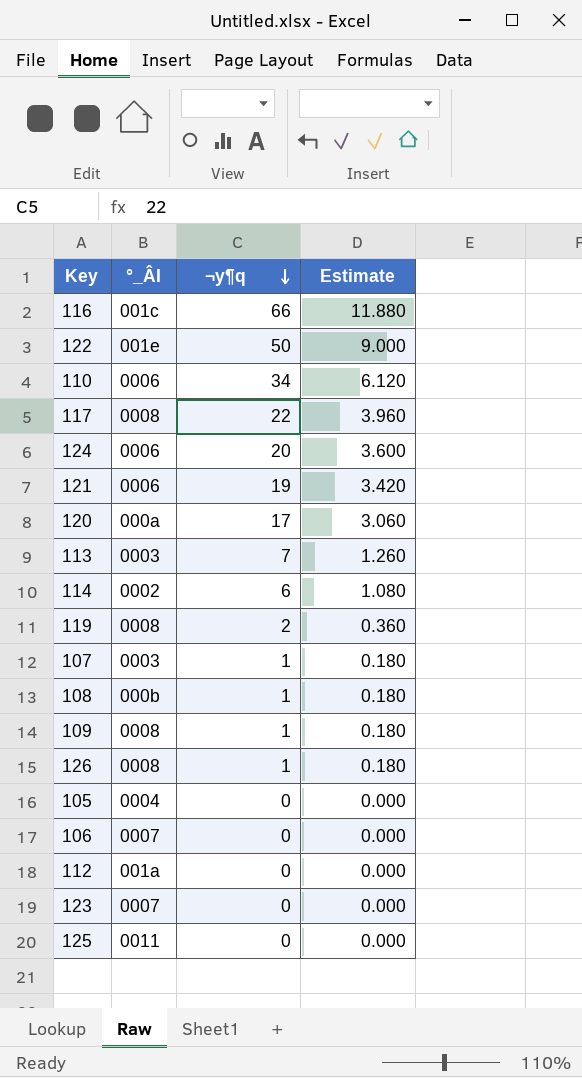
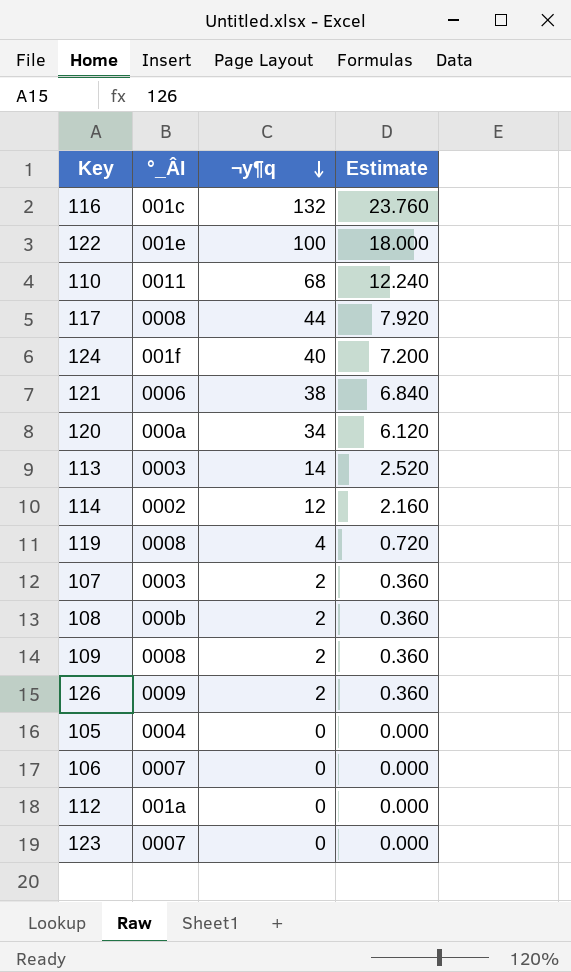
row 125: 0011 | 0 | 0.000 -> none
116 | ¬y¶q: 66 -> 132
116 | Estimate: 11.880 -> 23.760
122 | ¬y¶q: 50 -> 100
122 | Estimate: 9.000 -> 18.000
110 | °_ÂI: 0006 -> 0011
110 | ¬y¶q: 34 -> 68
110 | Estimate: 6.120 -> 12.240
117 | ¬y¶q: 22 -> 44
117 | Estimate: 3.960 -> 7.920
124 | °_ÂI: 0006 -> 001f
124 | ¬y¶q: 20 -> 40
124 | Estimate: 3.600 -> 7.200
121 | ¬y¶q: 19 -> 38
121 | Estimate: 3.420 -> 6.840
120 | ¬y¶q: 17 -> 34
120 | Estimate: 3.060 -> 6.120
113 | ¬y¶q: 7 -> 14
113 | Estimate: 1.260 -> 2.520
114 | ¬y¶q: 6 -> 12
114 | Estimate: 1.080 -> 2.160
119 | ¬y¶q: 2 -> 4
119 | Estimate: 0.360 -> 0.720
107 | ¬y¶q: 1 -> 2
107 | Estimate: 0.180 -> 0.360
108 | ¬y¶q: 1 -> 2
108 | Estimate: 0.180 -> 0.360
109 | ¬y¶q: 1 -> 2
109 | Estimate: 0.180 -> 0.360
126 | °_ÂI: 0008 -> 0009
126 | ¬y¶q: 1 -> 2
126 | Estimate: 0.180 -> 0.360

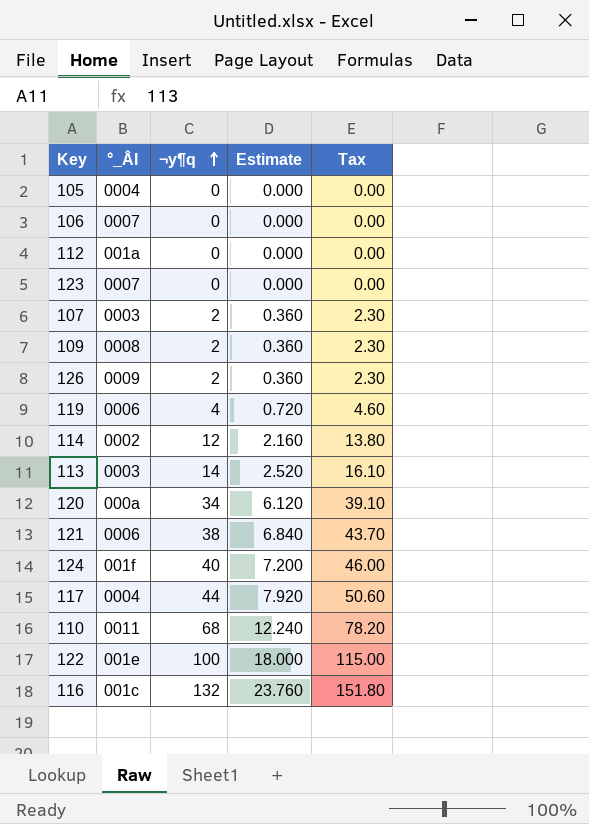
row order: ¬y¶q descending -> ¬y¶q ascending
column Tax | formula: none -> [¬y¶q] * 1.15
row 108: 000b | 2 | 0.360 -> none
119 | °_ÂI: 0008 -> 0006
117 | °_ÂI: 0008 -> 0004

